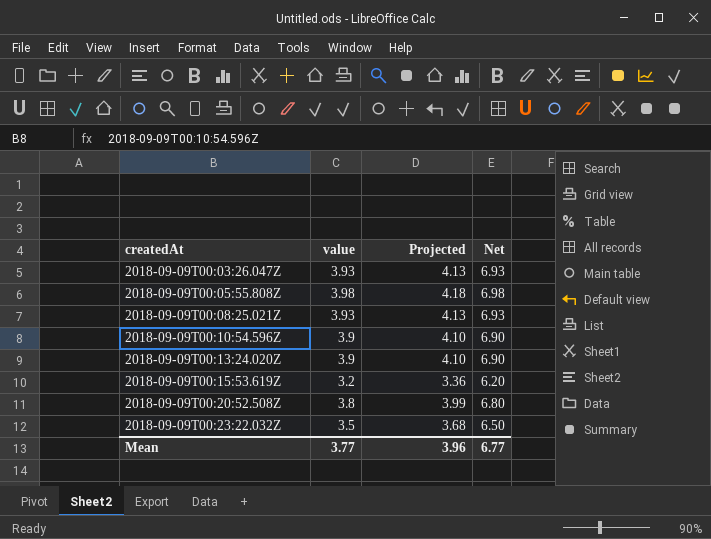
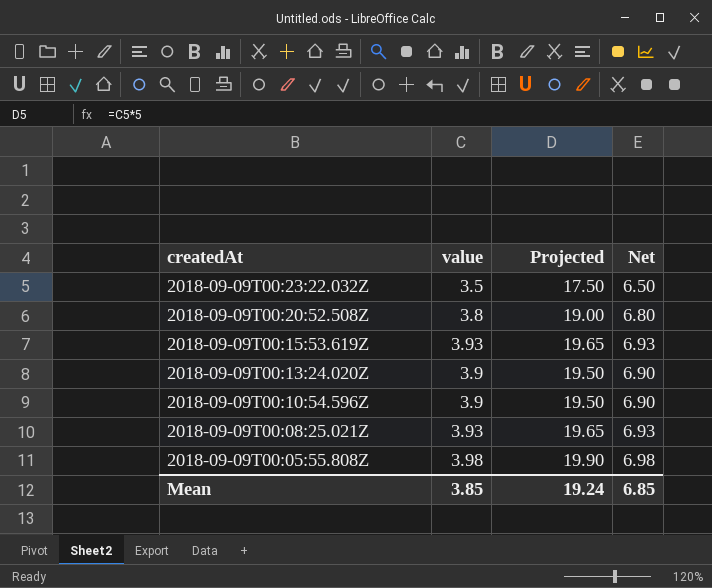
row order: createdAt ascending -> createdAt descending
column Projected | formula: [value] * 1.05 -> [value] * 5
row 2018-09-09T00:03:26.047Z: 3.93 | 4.13 | 6.93 -> none
2018-09-09T00:15:53.619Z | value: 3.2 -> 3.93
2018-09-09T00:15:53.619Z | Net: 6.20 -> 6.93
Mean | value: 3.77 -> 3.85
Mean | Projected: 3.96 -> 19.24
Mean | Net: 6.77 -> 6.85

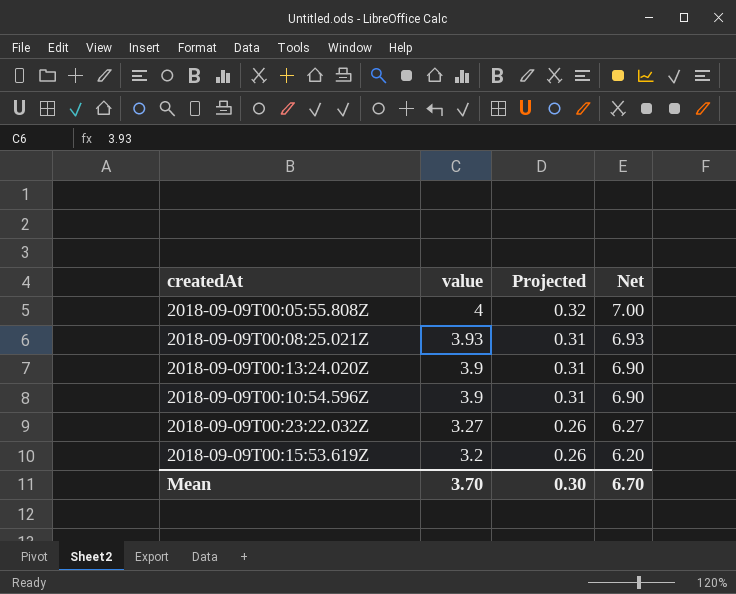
row order: createdAt descending -> value descending
column Projected | formula: [value] * 5 -> [value] * 0.08
row 2018-09-09T00:20:52.508Z: 3.8 | 19.00 | 6.80 -> none
2018-09-09T00:05:55.808Z | value: 3.98 -> 4
2018-09-09T00:05:55.808Z | Net: 6.98 -> 7.00
2018-09-09T00:23:22.032Z | value: 3.5 -> 3.27
2018-09-09T00:23:22.032Z | Net: 6.50 -> 6.27
2018-09-09T00:15:53.619Z | value: 3.93 -> 3.2
2018-09-09T00:15:53.619Z | Net: 6.93 -> 6.20
Mean | value: 3.85 -> 3.70
Mean | Projected: 19.24 -> 0.30
Mean | Net: 6.85 -> 6.70

